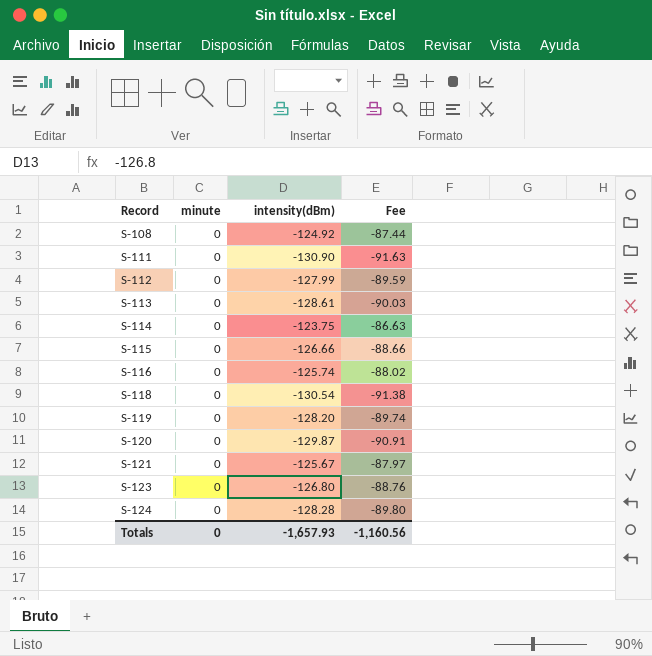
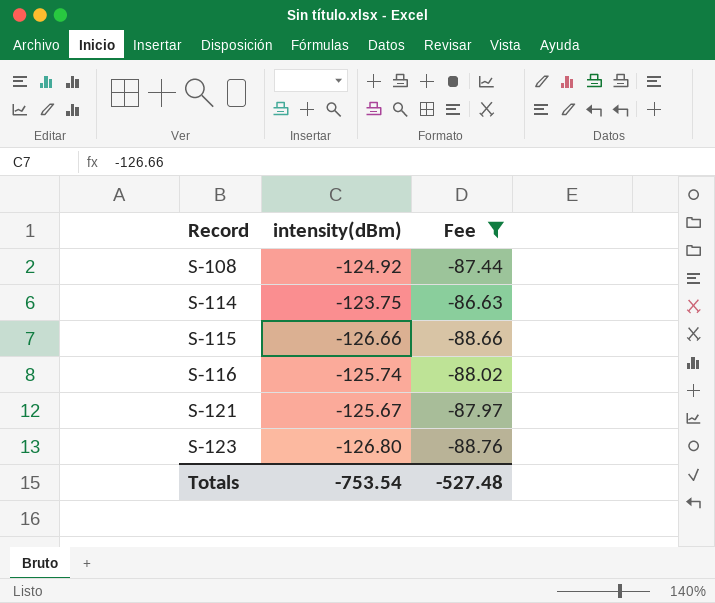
filter: none -> Fee >= -88.76
column minute | position: 2 -> none
Totals | intensity(dBm): -1,657.93 -> -753.54
Totals | Fee: -1,160.56 -> -527.48

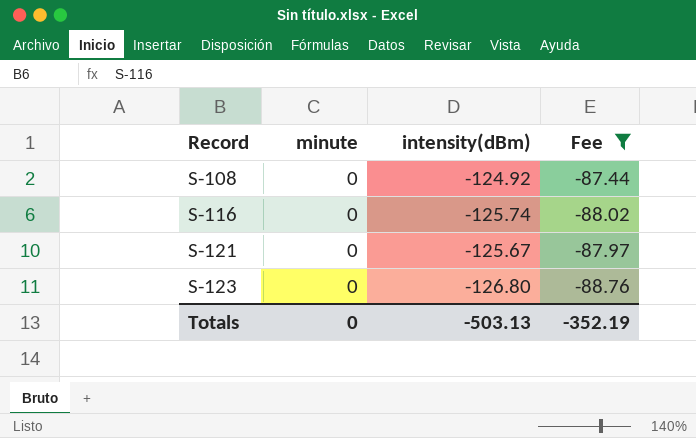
column minute | position: none -> 2
row S-114: -123.75 | -86.63 -> none
row S-115: -126.66 | -88.66 -> none
Totals | intensity(dBm): -753.54 -> -503.13
Totals | Fee: -527.48 -> -352.19

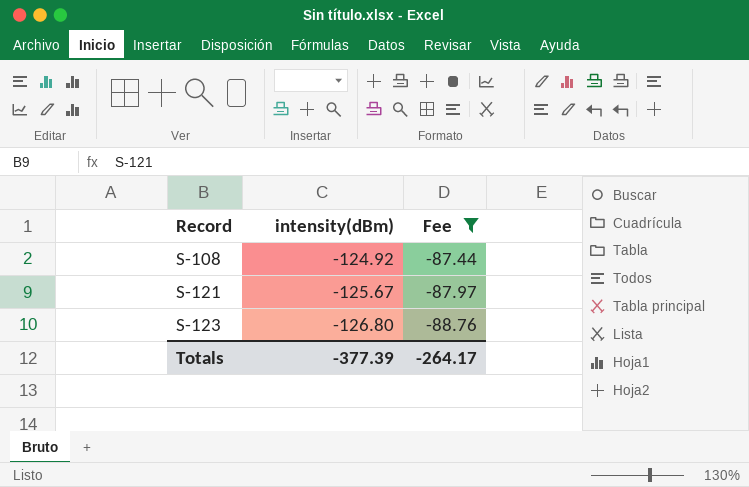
column minute | position: 2 -> none
row S-116: 0 | -125.74 | -88.02 -> none
Totals | intensity(dBm): -503.13 -> -377.39
Totals | Fee: -352.19 -> -264.17

